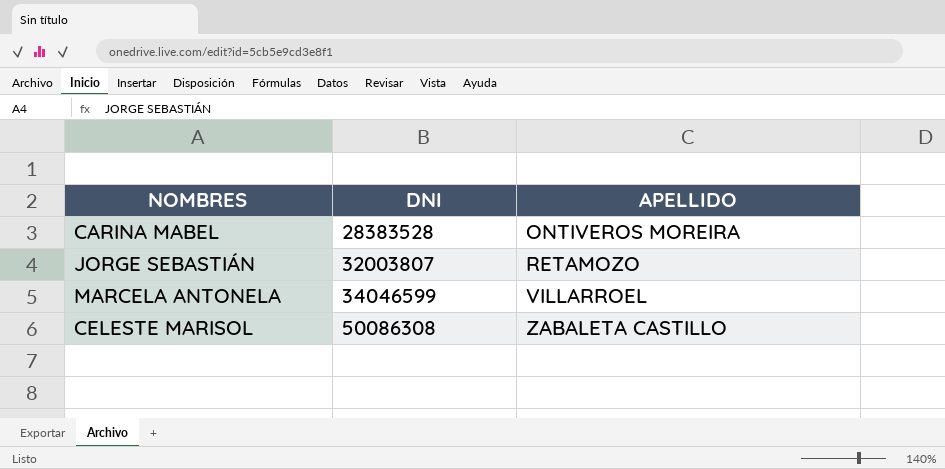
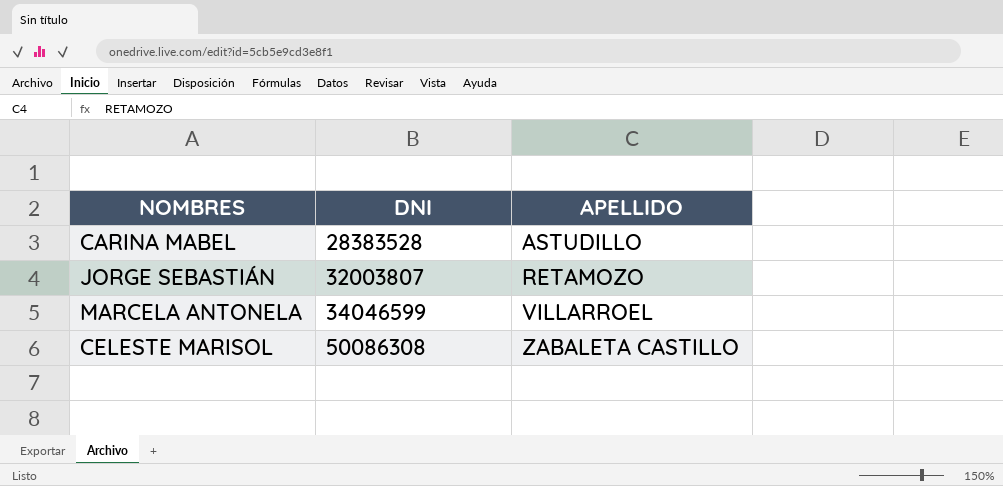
CARINA MABEL | APELLIDO: ONTIVEROS MOREIRA -> ASTUDILLO

